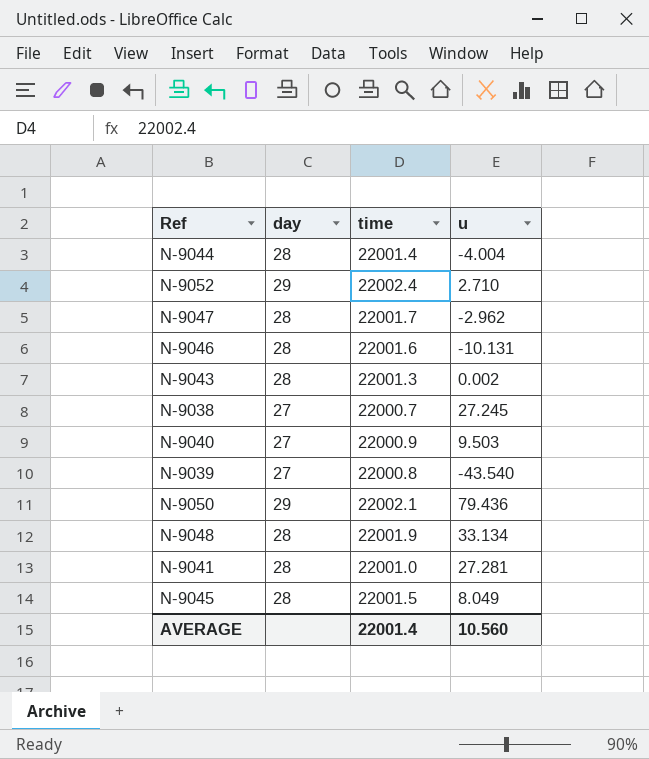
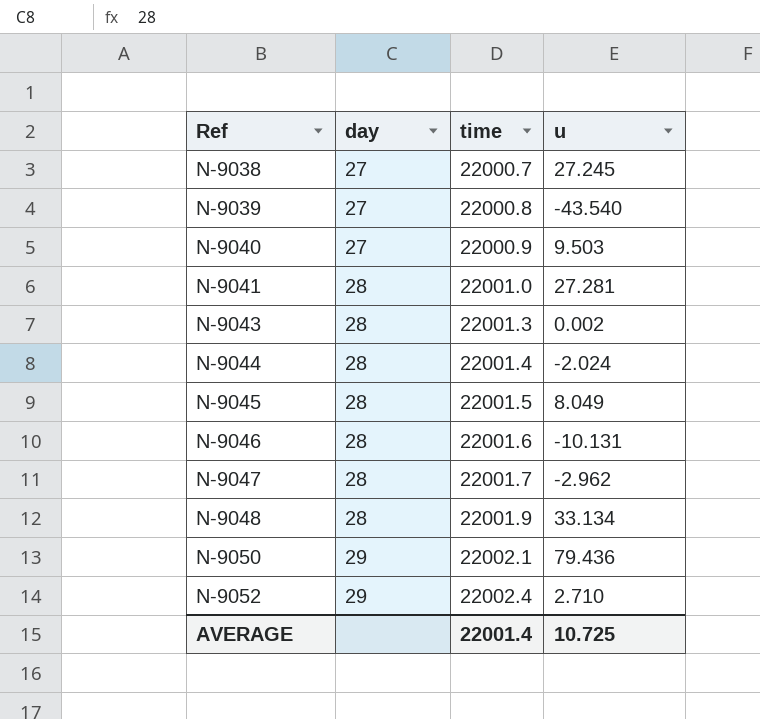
row order: none -> Ref ascending
N-9044 | u: -4.004 -> -2.024
AVERAGE | u: 10.560 -> 10.725

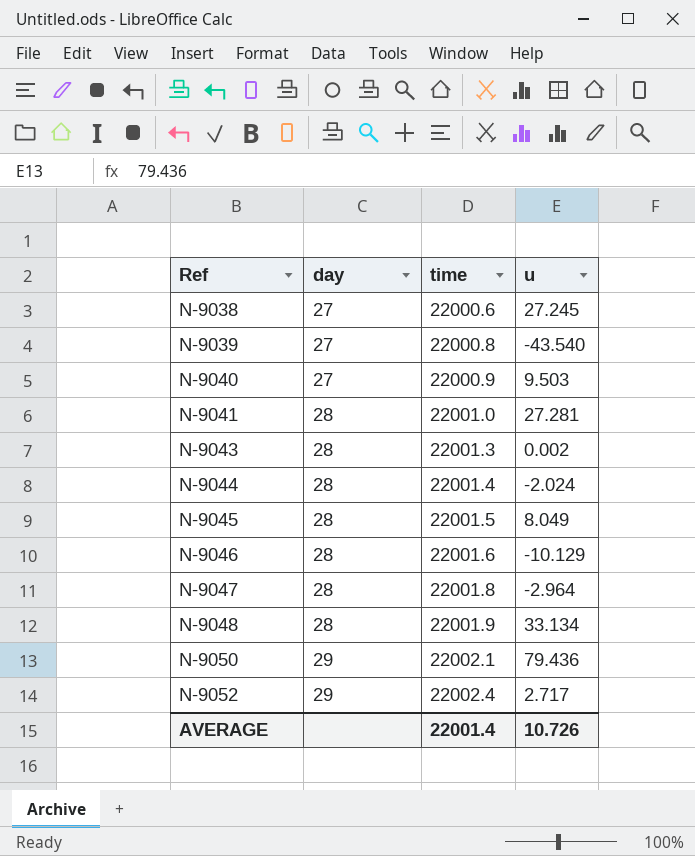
N-9038 | time: 22000.7 -> 22000.6
N-9046 | u: -10.131 -> -10.129
N-9047 | time: 22001.7 -> 22001.8
N-9047 | u: -2.962 -> -2.964
N-9052 | u: 2.710 -> 2.717
AVERAGE | u: 10.725 -> 10.726

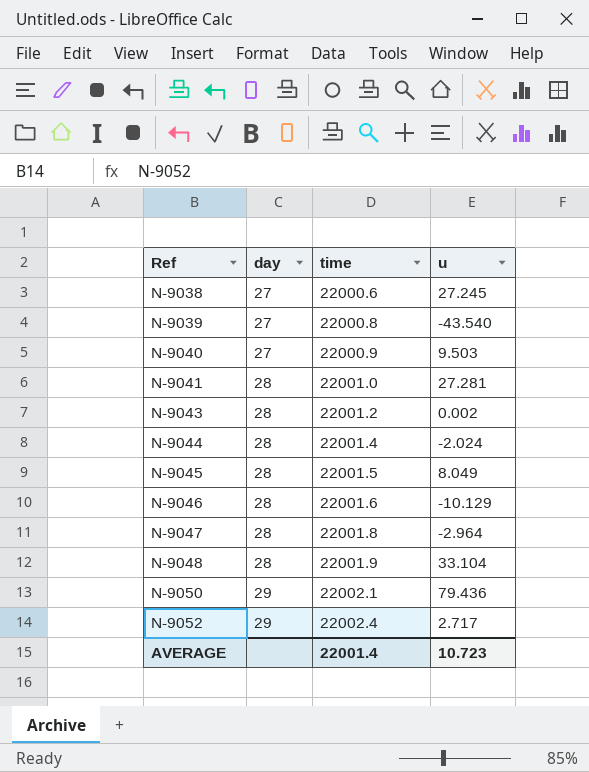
N-9043 | time: 22001.3 -> 22001.2
N-9048 | u: 33.134 -> 33.104
AVERAGE | u: 10.726 -> 10.723

